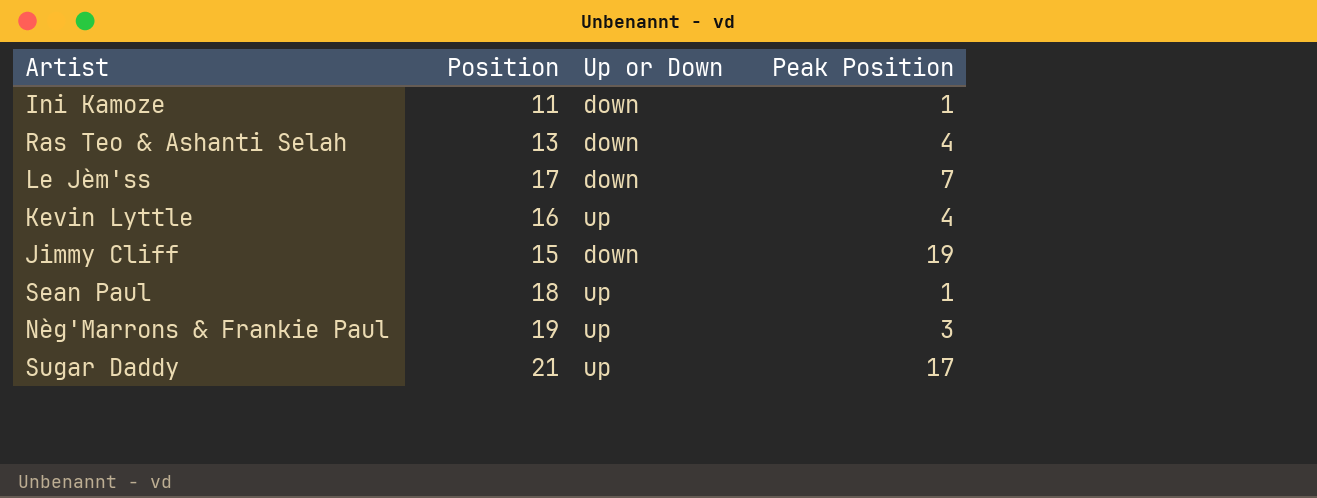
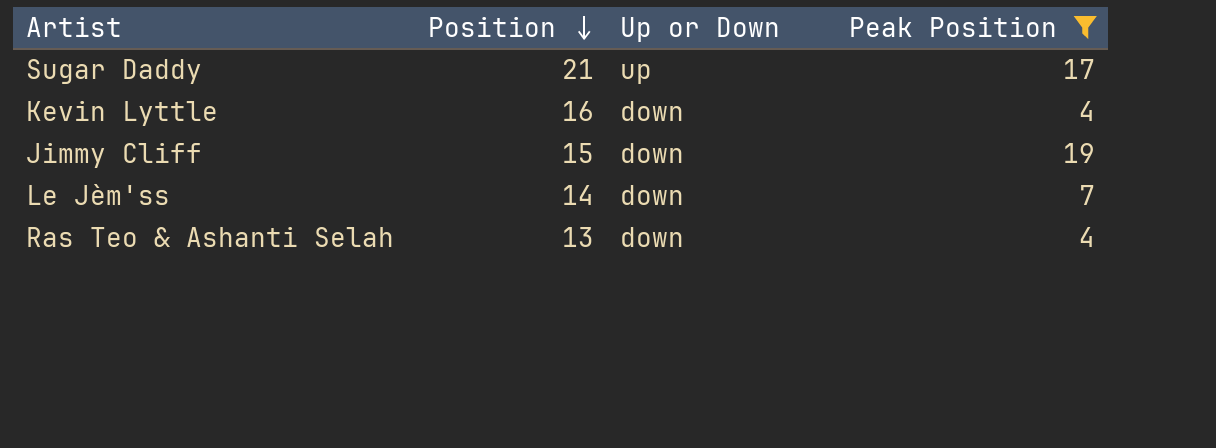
filter: none -> Peak Position >= 4
row order: none -> Position descending
Kevin Lyttle | Up or Down: up -> down
Le Jèm'ss | Position: 17 -> 14

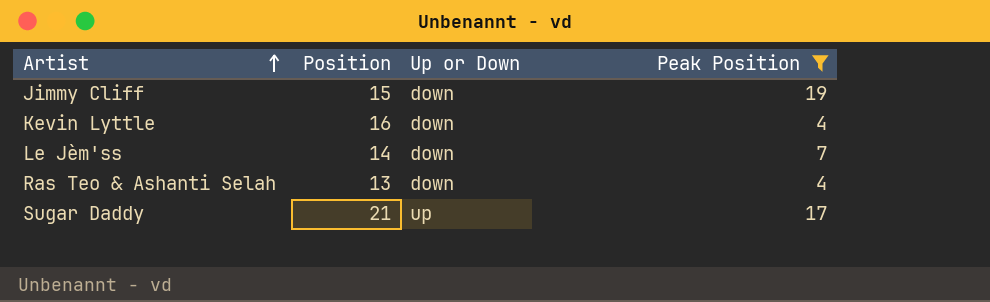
row order: Position descending -> Artist ascending

